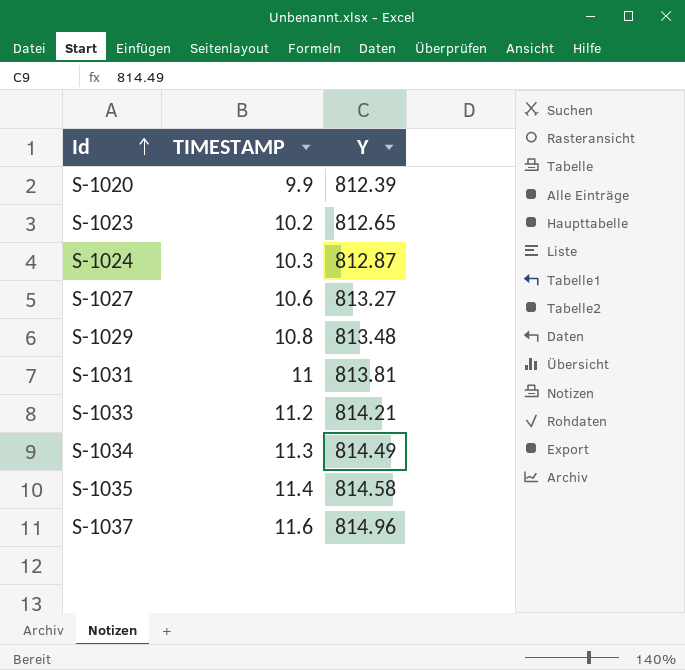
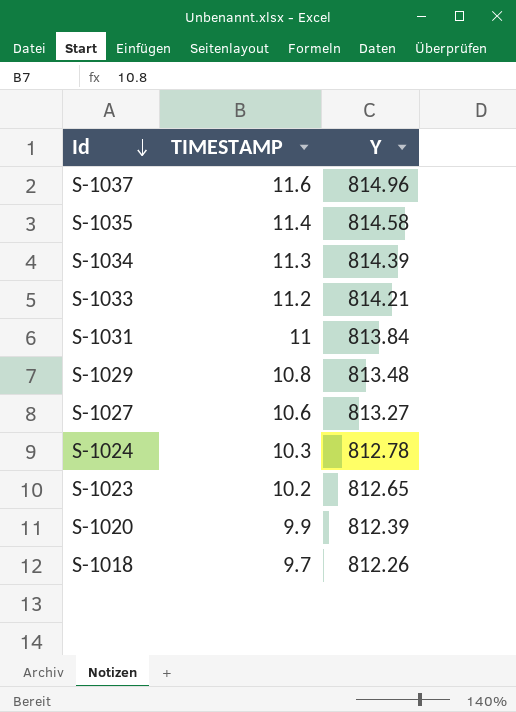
row order: Id ascending -> Id descending
S-1034 | Y: 814.49 -> 814.39
S-1031 | Y: 813.81 -> 813.84
S-1024 | Y: 812.87 -> 812.78
row S-1018: none -> 9.7 | 812.26

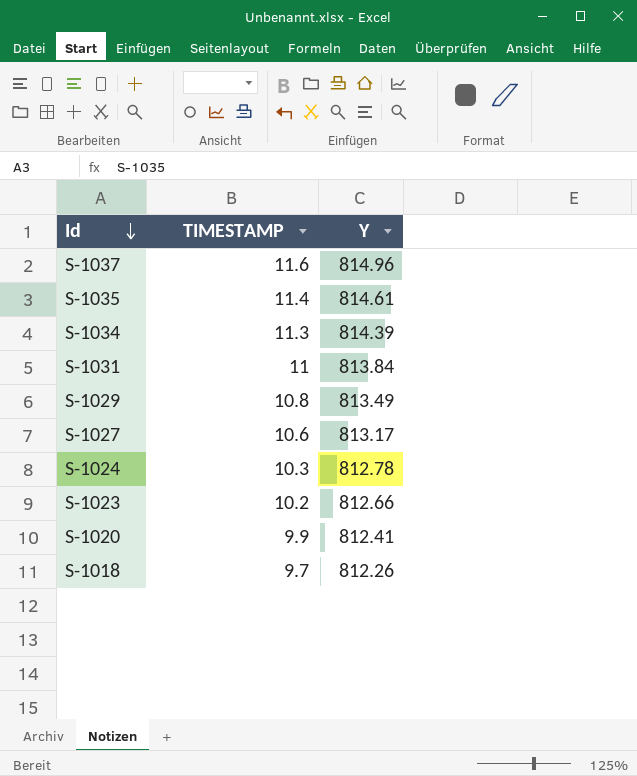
row S-1033: 11.2 | 814.21 -> none
S-1035 | Y: 814.58 -> 814.61
S-1029 | Y: 813.48 -> 813.49
S-1027 | Y: 813.27 -> 813.17
S-1023 | Y: 812.65 -> 812.66
S-1020 | Y: 812.39 -> 812.41

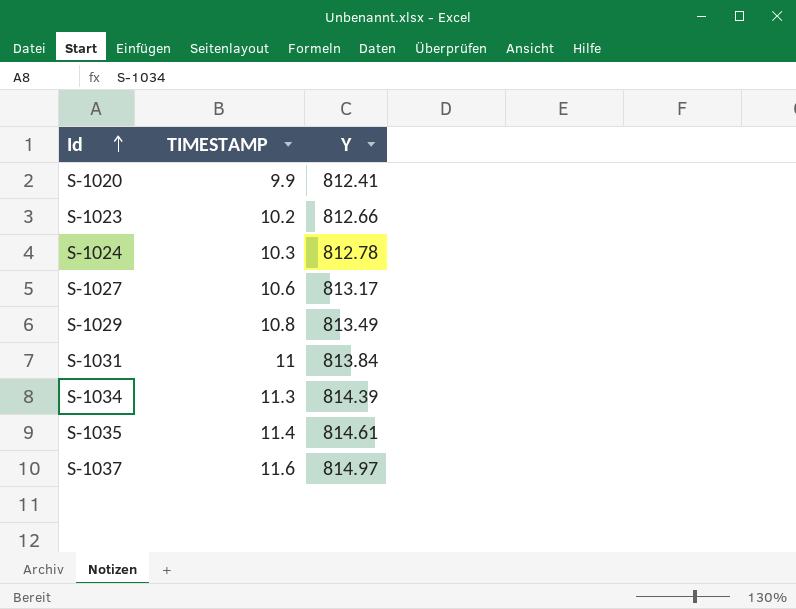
row order: Id descending -> Id ascending
row S-1018: 9.7 | 812.26 -> none
S-1037 | Y: 814.96 -> 814.97

